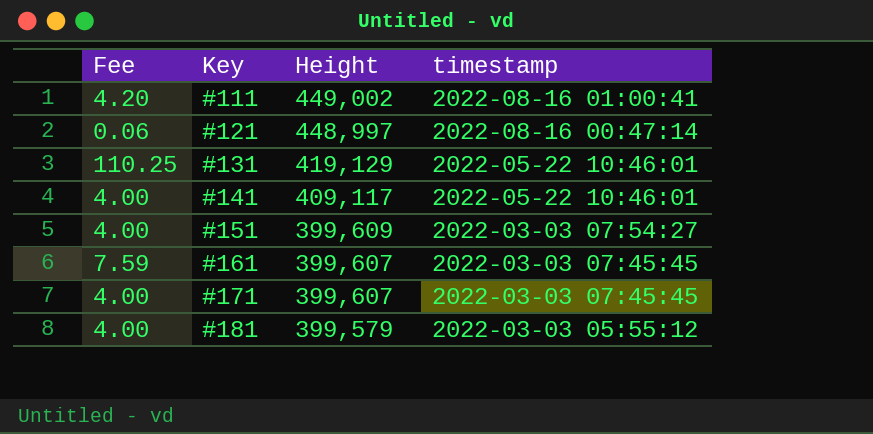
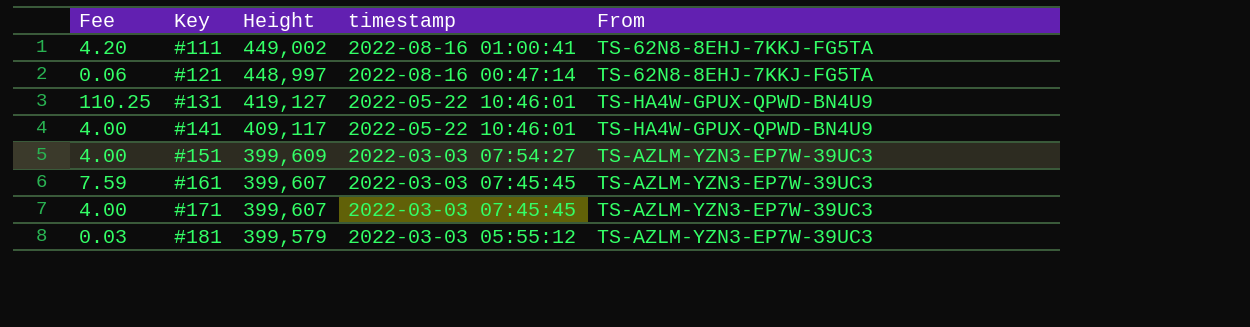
column From | position: none -> 5
#131 | Height: 419,129 -> 419,127
#181 | Fee: 4.00 -> 0.03

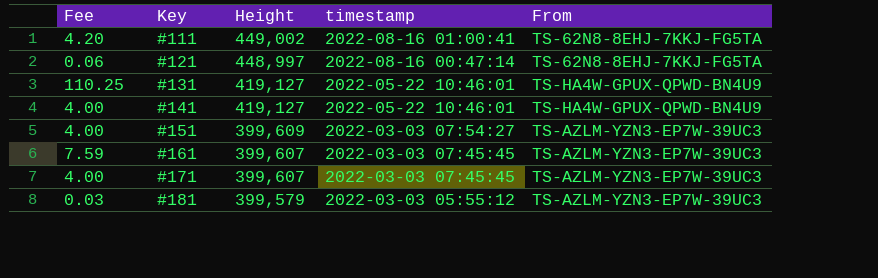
#141 | Height: 409,117 -> 419,127

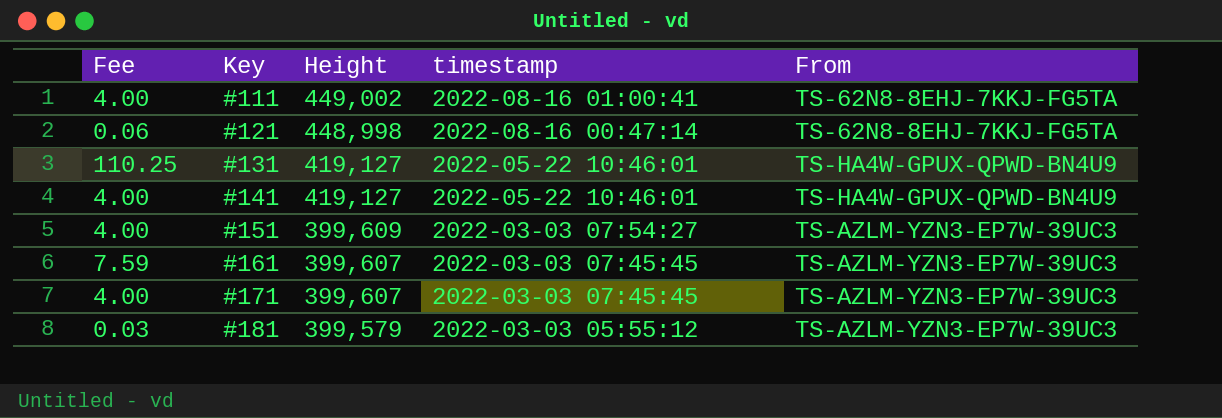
#111 | Fee: 4.20 -> 4.00
#121 | Height: 448,997 -> 448,998

